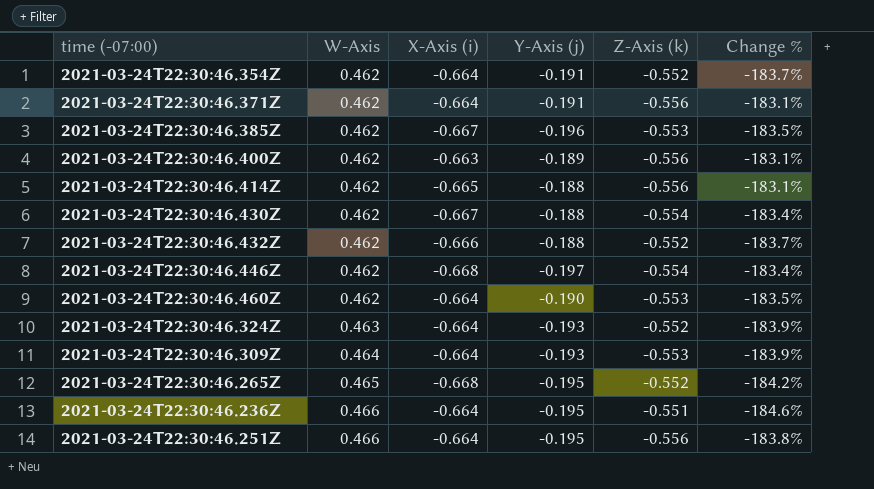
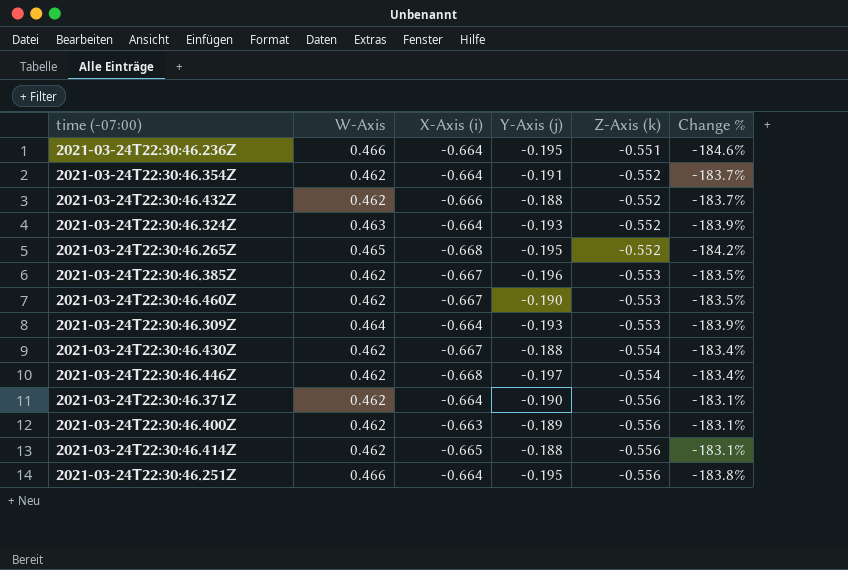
row order: W-Axis ascending -> Z-Axis (k) descending
2021-03-24T22:30:46.460Z | X-Axis (i): -0.664 -> -0.667
2021-03-24T22:30:46.371Z | Y-Axis (j): -0.191 -> -0.190

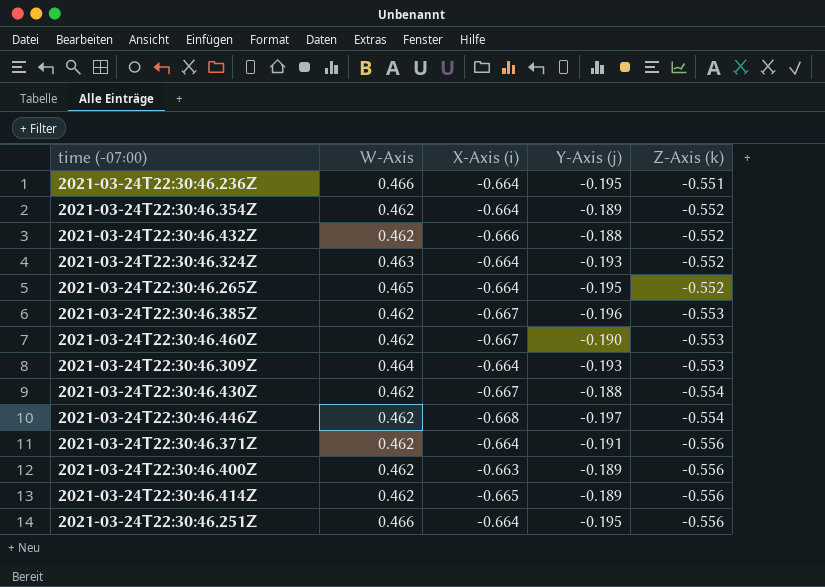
column Change % | formula: ([W-Axis] - [Z-Axis (k)]) / [Z-Axis (k)] -> none
2021-03-24T22:30:46.354Z | Y-Axis (j): -0.191 -> -0.189
2021-03-24T22:30:46.265Z | X-Axis (i): -0.668 -> -0.664
2021-03-24T22:30:46.371Z | Y-Axis (j): -0.190 -> -0.191
2021-03-24T22:30:46.414Z | Y-Axis (j): -0.188 -> -0.189

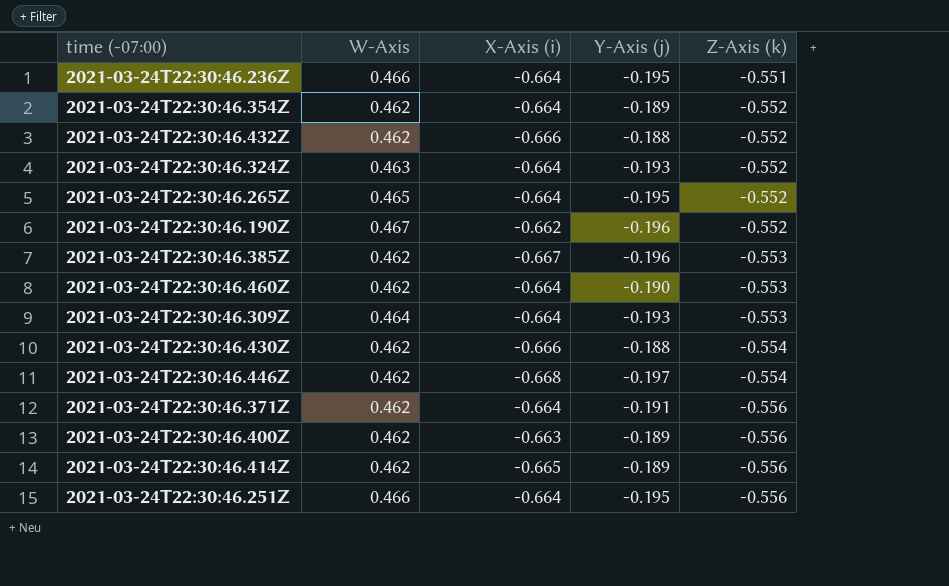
row 2021-03-24T22:30:46.190Z: none -> 0.467 | -0.662 | -0.196 | -0.552
2021-03-24T22:30:46.460Z | X-Axis (i): -0.667 -> -0.664
2021-03-24T22:30:46.430Z | X-Axis (i): -0.667 -> -0.666

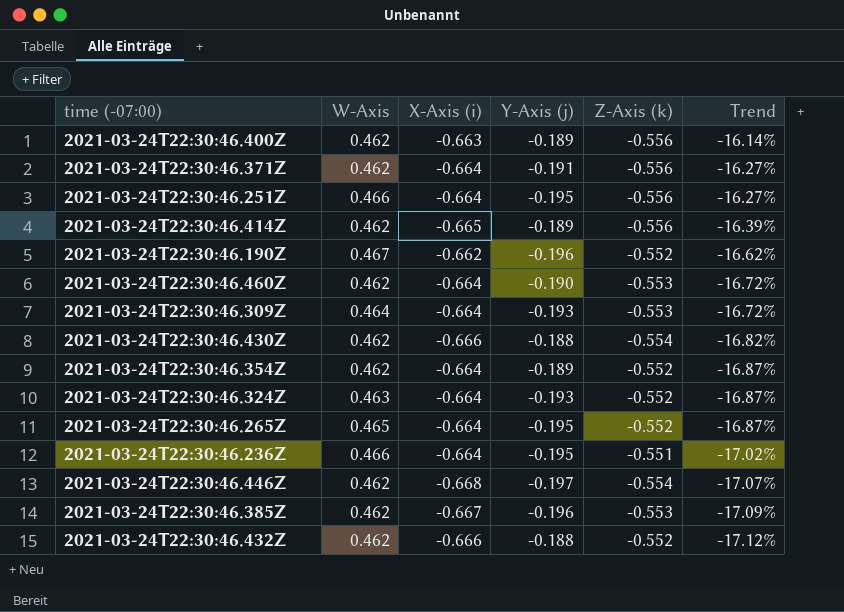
row order: Z-Axis (k) descending -> Trend descending
column Trend | formula: none -> ([Z-Axis (k)] - [X-Axis (i)]) / [X-Axis (i)]

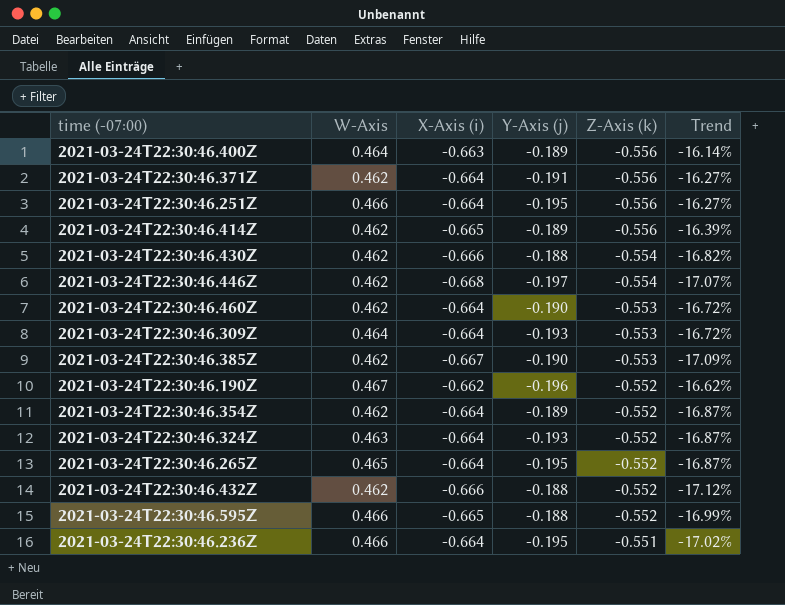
row order: Trend descending -> Z-Axis (k) ascending
2021-03-24T22:30:46.400Z | W-Axis: 0.462 -> 0.464
2021-03-24T22:30:46.385Z | Y-Axis (j): -0.196 -> -0.190
row 2021-03-24T22:30:46.595Z: none -> 0.466 | -0.665 | -0.188 | -0.552 | -16.99%

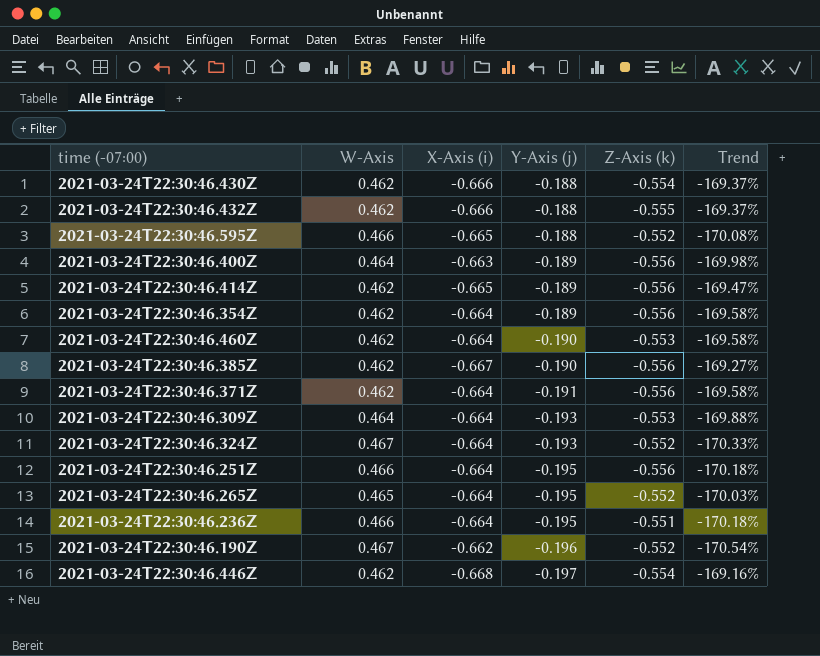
row order: Z-Axis (k) ascending -> Y-Axis (j) descending
column Trend | formula: ([Z-Axis (k)] - [X-Axis (i)]) / [X-Axis (i)] -> ([W-Axis] - [X-Axis (i)]) / [X-Axis (i)]
2021-03-24T22:30:46.432Z | Z-Axis (k): -0.552 -> -0.555
2021-03-24T22:30:46.354Z | Z-Axis (k): -0.552 -> -0.556
2021-03-24T22:30:46.385Z | Z-Axis (k): -0.553 -> -0.556
2021-03-24T22:30:46.324Z | W-Axis: 0.463 -> 0.467

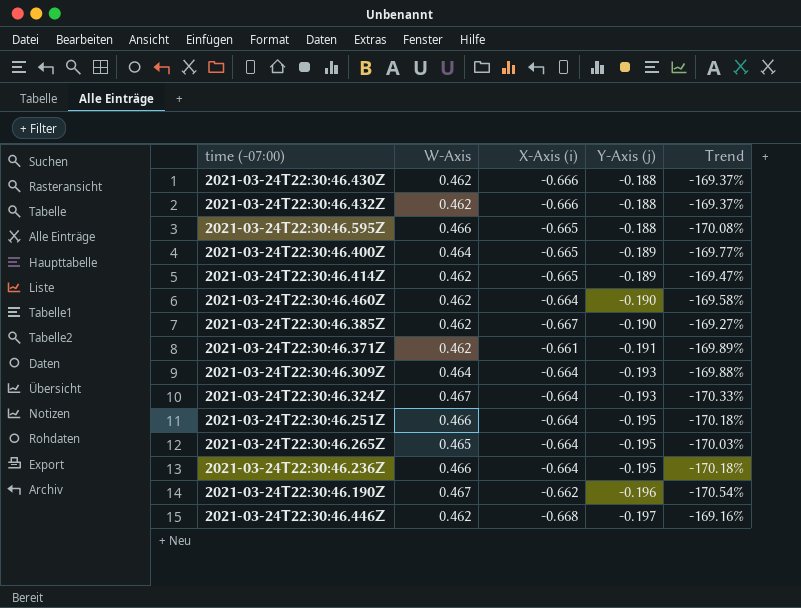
column Z-Axis (k) | position: 5 -> none
row 2021-03-24T22:30:46.354Z: 0.462 | -0.664 | -0.189 | -0.556 | -169.58% -> none
2021-03-24T22:30:46.400Z | X-Axis (i): -0.663 -> -0.665
2021-03-24T22:30:46.400Z | Trend: -169.98% -> -169.77%
2021-03-24T22:30:46.371Z | X-Axis (i): -0.664 -> -0.661
2021-03-24T22:30:46.371Z | Trend: -169.58% -> -169.89%

